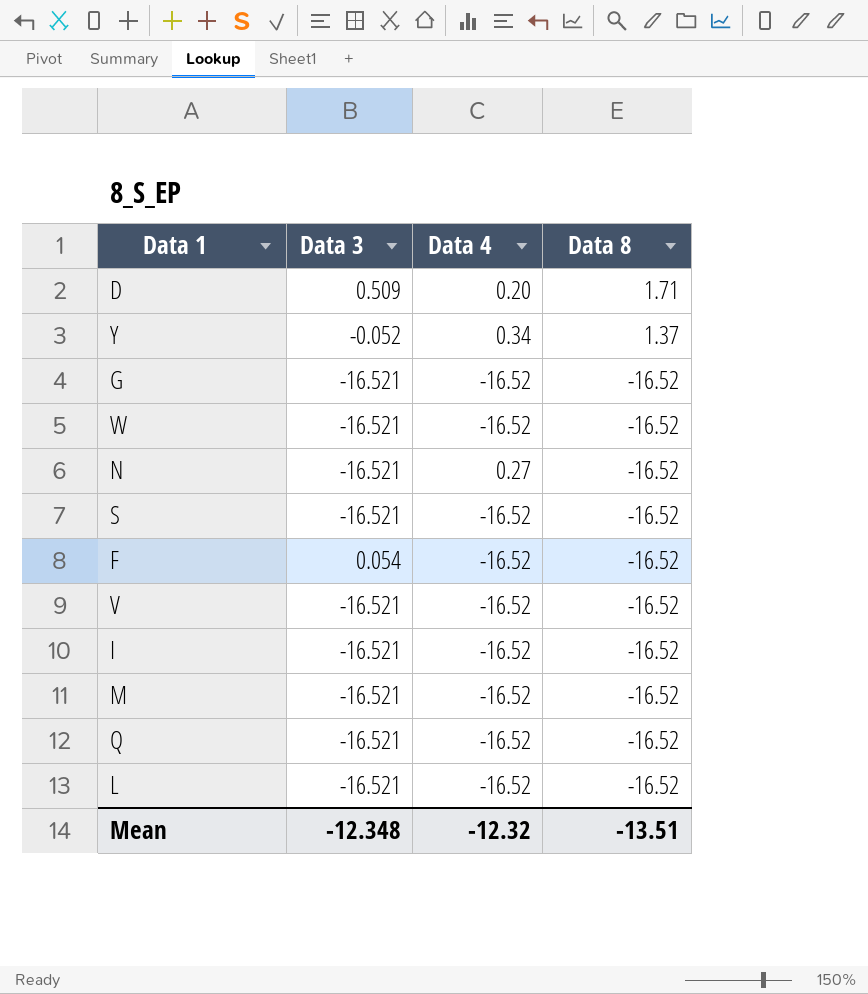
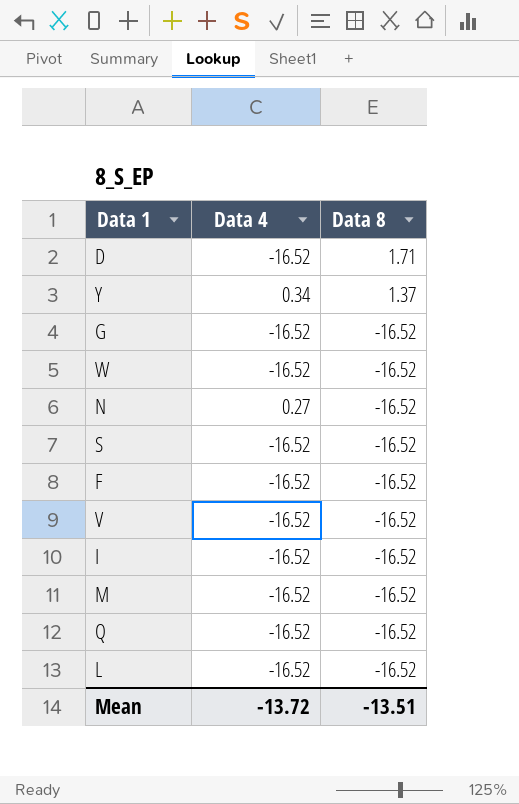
column Data 3 | position: 2 -> none
D | Data 4: 0.20 -> -16.52
Mean | Data 4: -12.32 -> -13.72

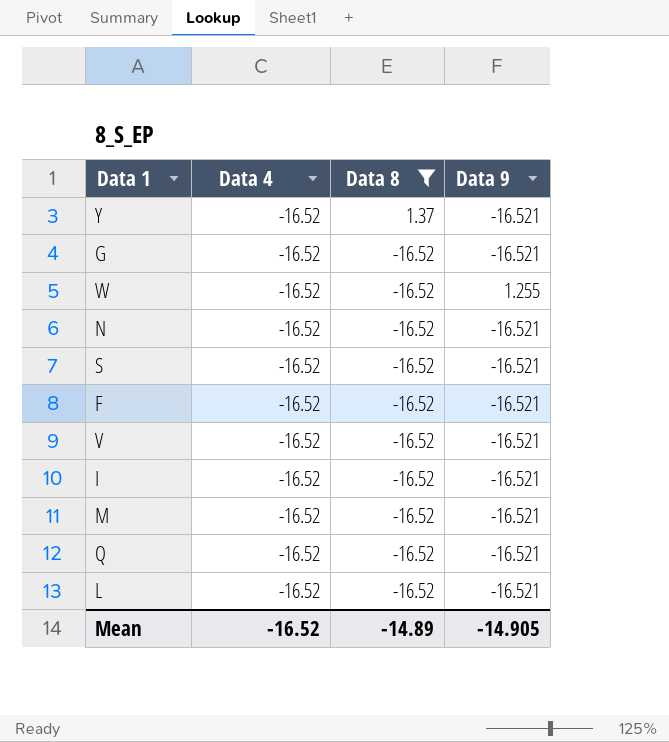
filter: none -> Data 8 != 1.71
column Data 9 | position: none -> 4
Y | Data 4: 0.34 -> -16.52
N | Data 4: 0.27 -> -16.52
Mean | Data 4: -13.72 -> -16.52
Mean | Data 8: -13.51 -> -14.89

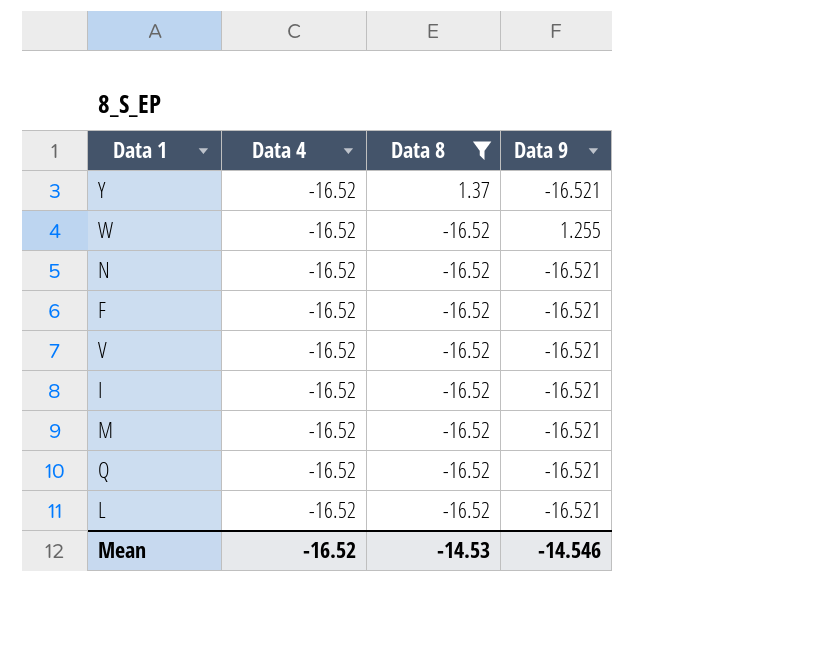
row G: -16.52 | -16.52 | -16.521 -> none
row S: -16.52 | -16.52 | -16.521 -> none
Mean | Data 8: -14.89 -> -14.53
Mean | Data 9: -14.905 -> -14.546

